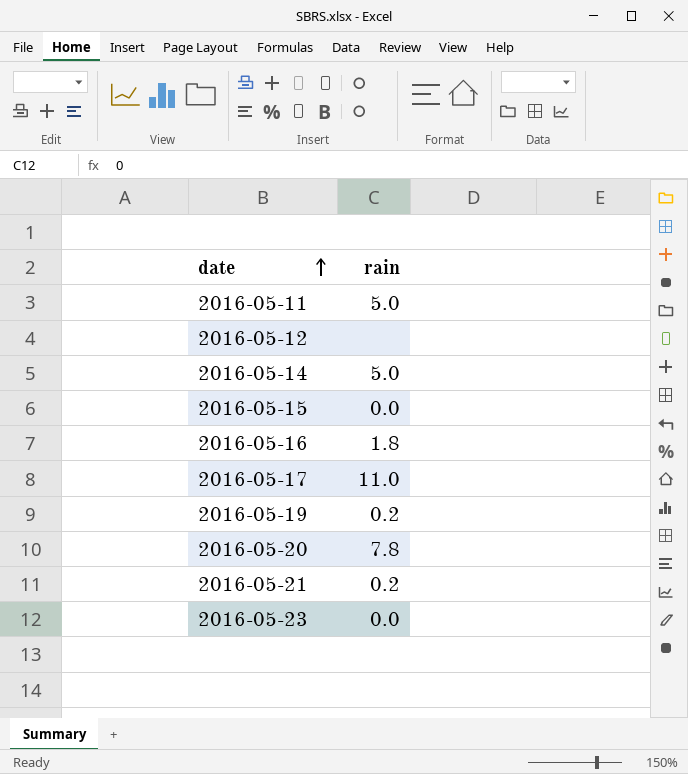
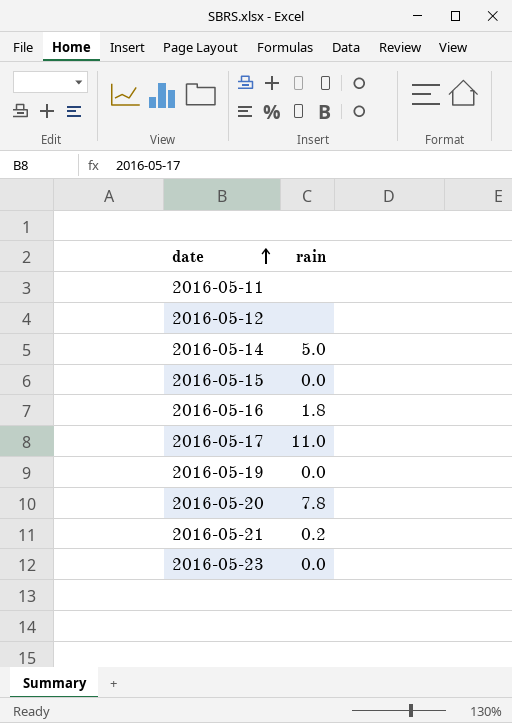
2016-05-11 | rain: 5.0 -> none
2016-05-19 | rain: 0.2 -> 0.0

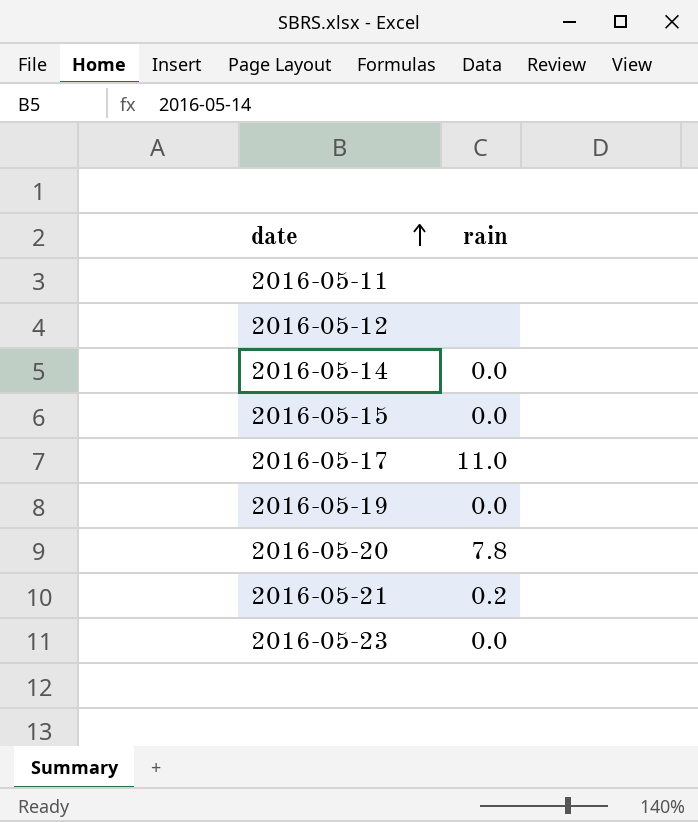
row 2016-05-16: 1.8 -> none
2016-05-14 | rain: 5.0 -> 0.0

